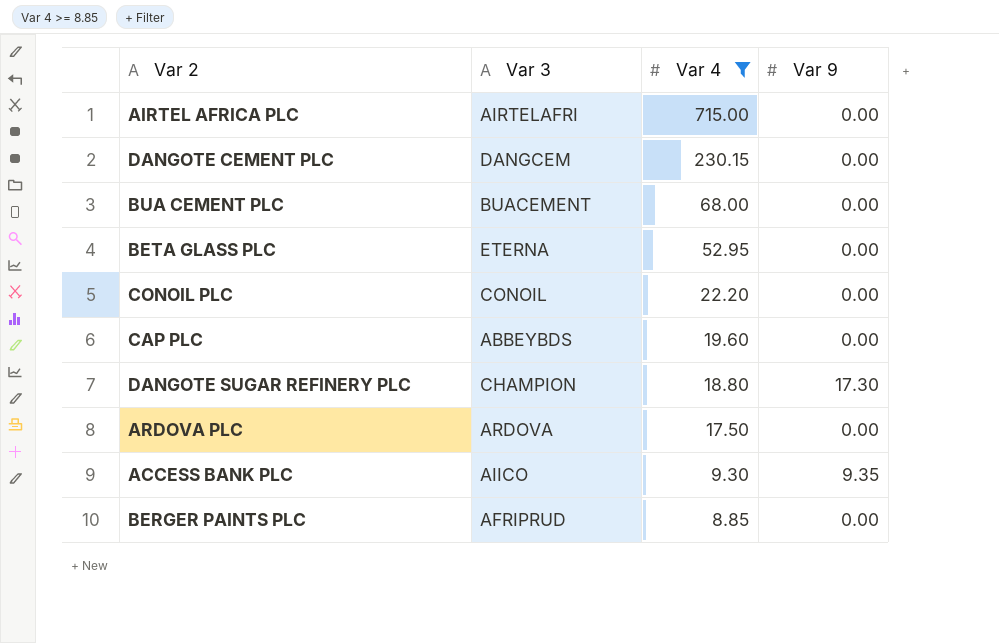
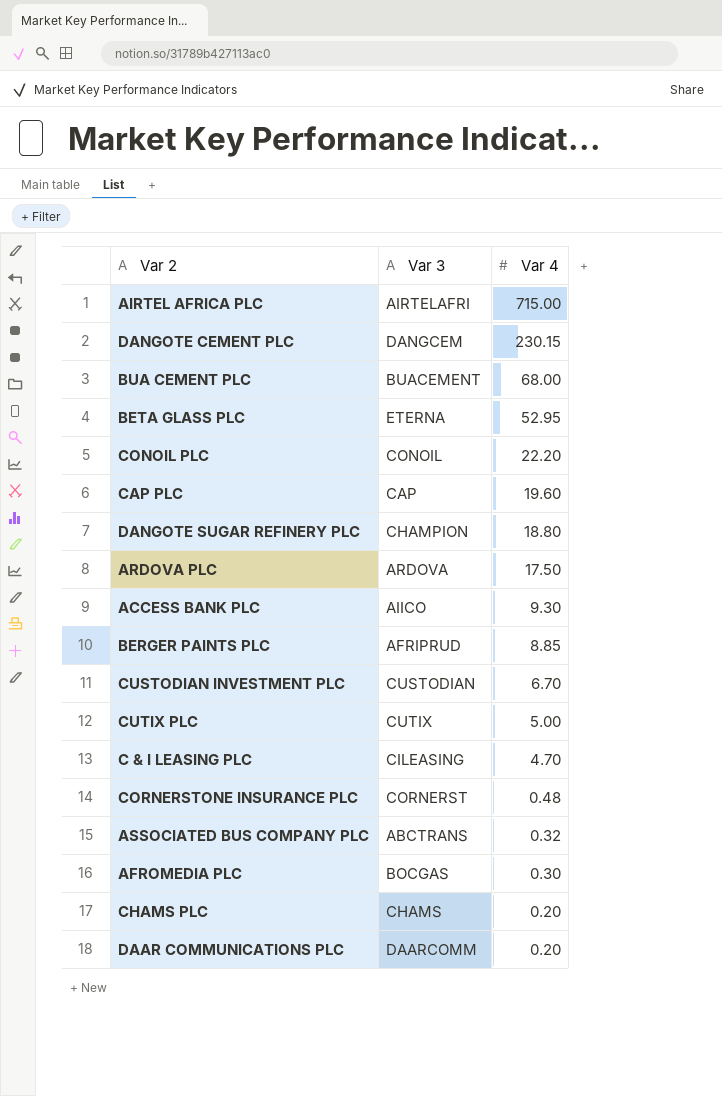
filter: Var 4 >= 8.85 -> none
column Var 9 | position: 4 -> none
CAP PLC | Var 3: ABBEYBDS -> CAP

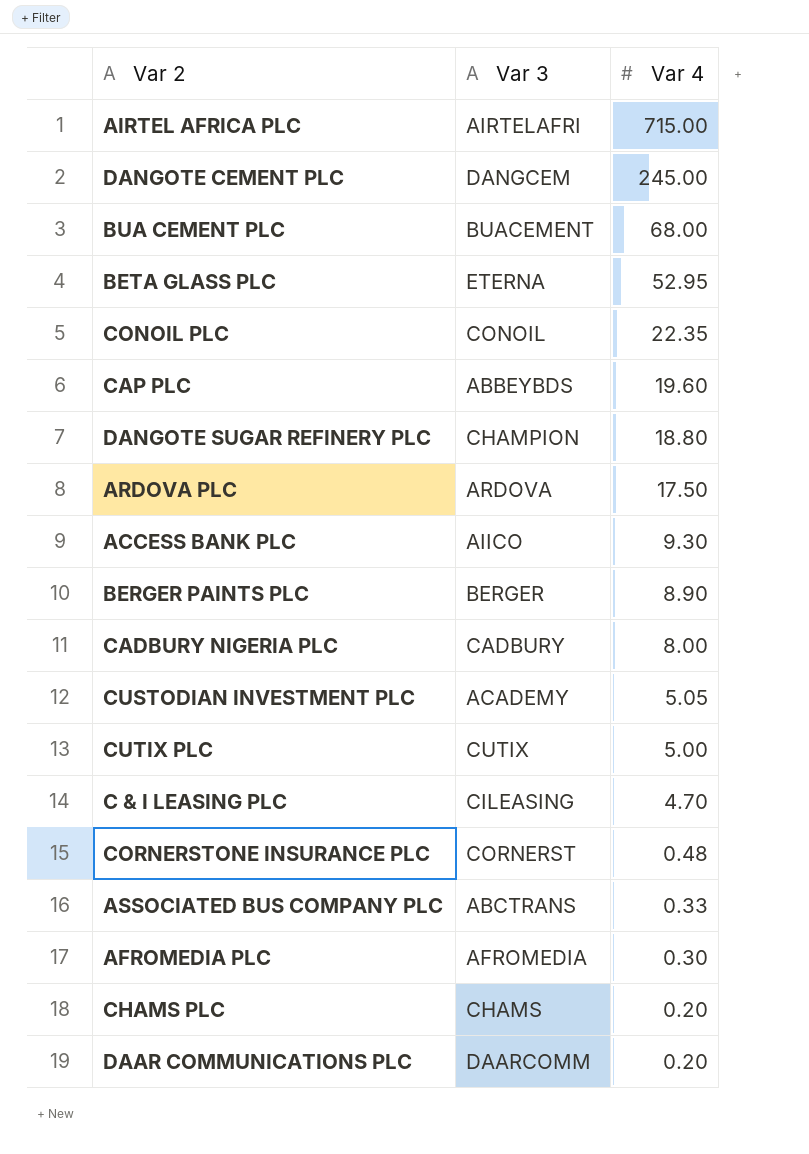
DANGOTE CEMENT PLC | Var 4: 230.15 -> 245.00
CONOIL PLC | Var 4: 22.20 -> 22.35
CAP PLC | Var 3: CAP -> ABBEYBDS
BERGER PAINTS PLC | Var 3: AFRIPRUD -> BERGER
BERGER PAINTS PLC | Var 4: 8.85 -> 8.90
row CADBURY NIGERIA PLC: none -> CADBURY | 8.00
CUSTODIAN INVESTMENT PLC | Var 3: CUSTODIAN -> ACADEMY
CUSTODIAN INVESTMENT PLC | Var 4: 6.70 -> 5.05
ASSOCIATED BUS COMPANY PLC | Var 4: 0.32 -> 0.33
AFROMEDIA PLC | Var 3: BOCGAS -> AFROMEDIA

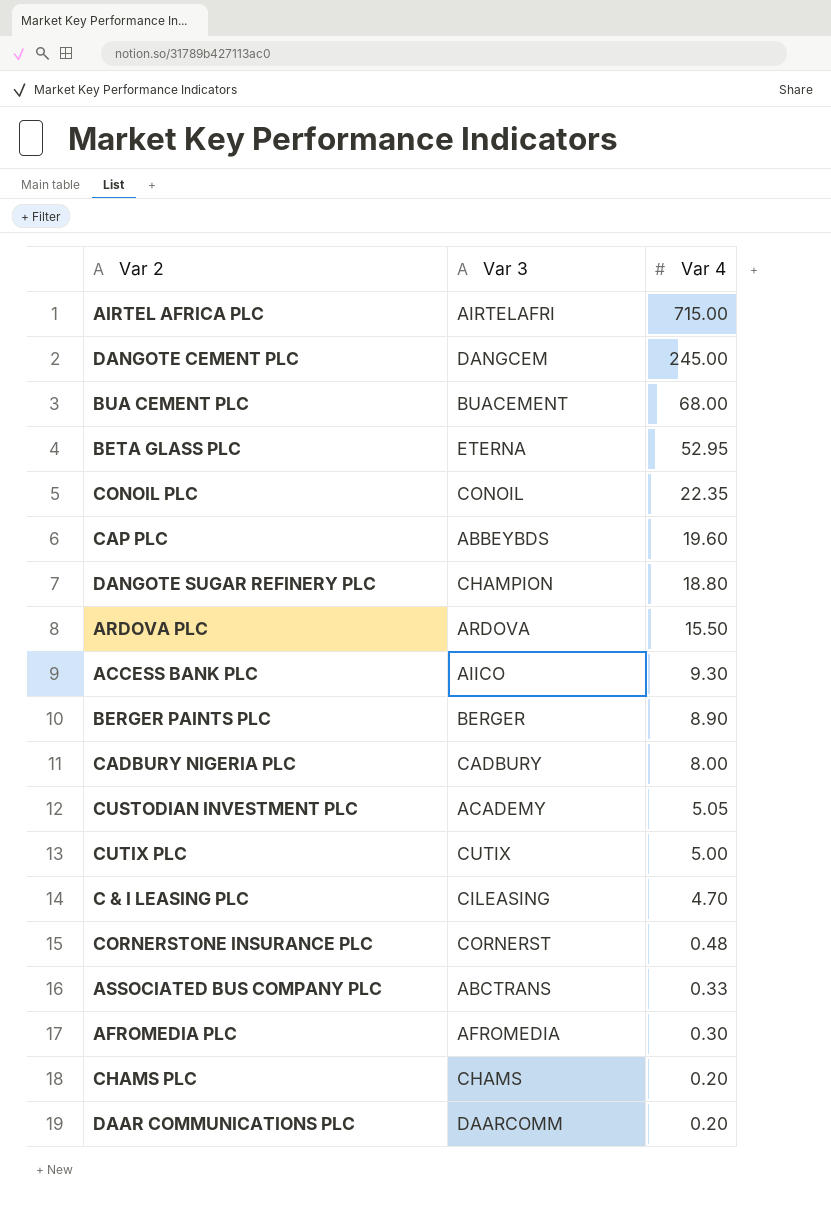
ARDOVA PLC | Var 4: 17.50 -> 15.50

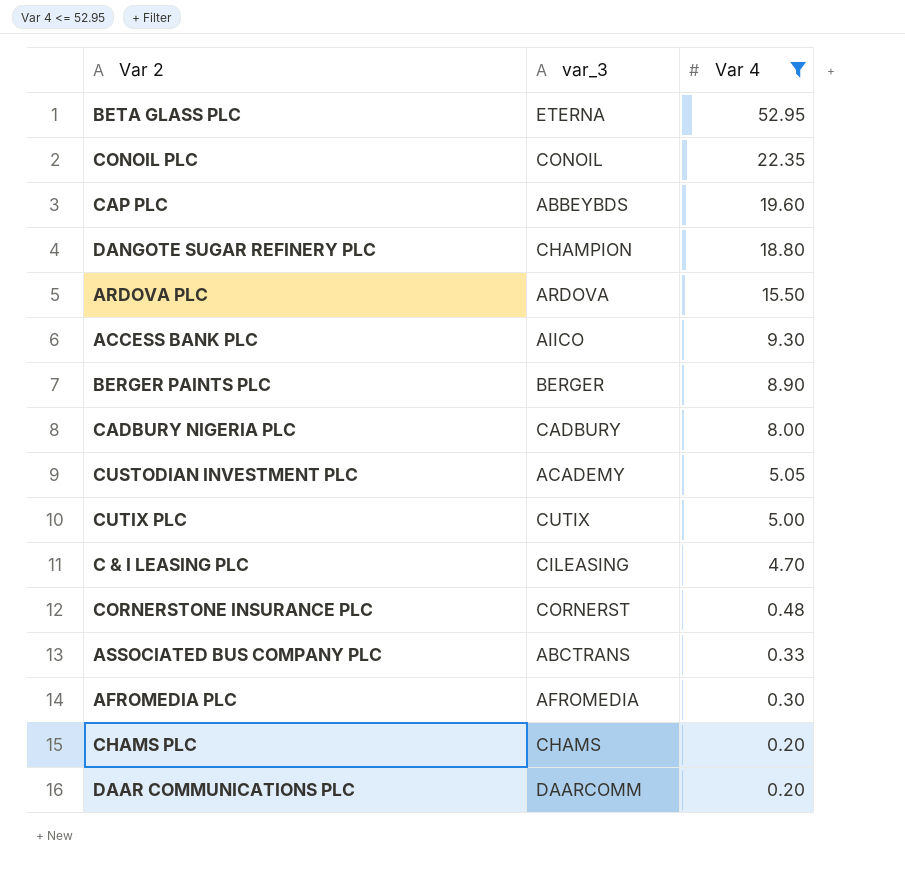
filter: none -> Var 4 <= 52.95
column name: Var 3 -> var_3

